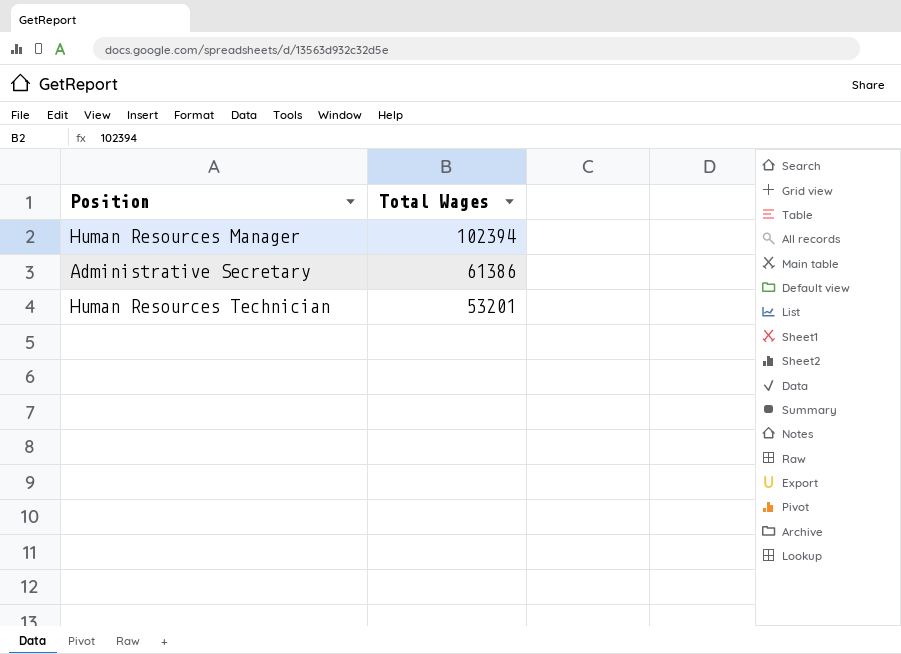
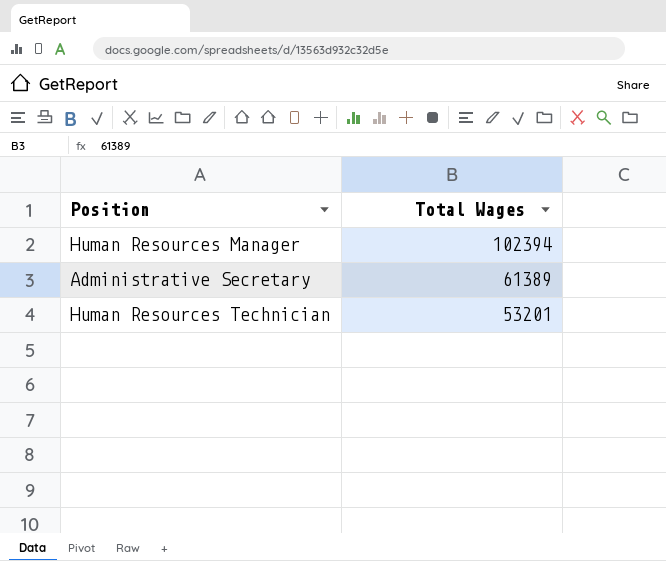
Administrative Secretary | Total Wages: 61386 -> 61389

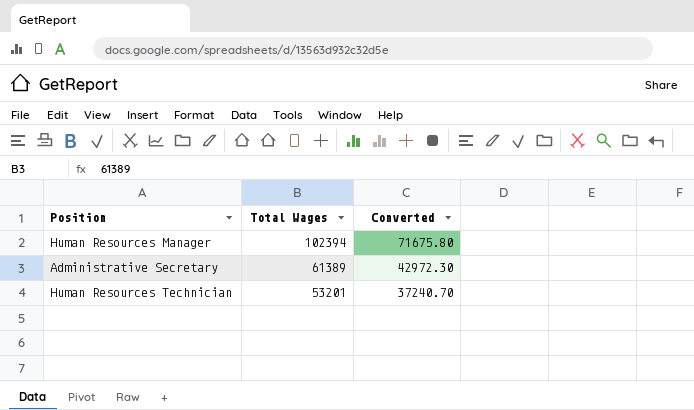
column Converted | formula: none -> [Total Wages] * 0.7

